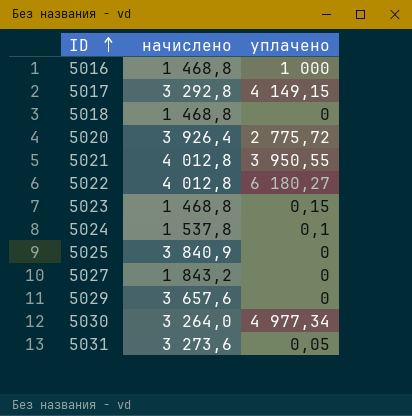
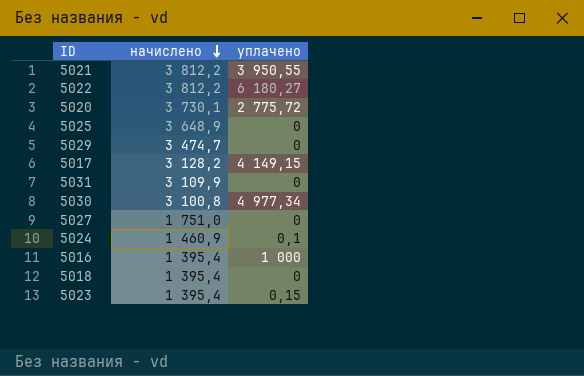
row order: ID ascending -> начислено descending
5021 | начислено: 4 012,8 -> 3 812,2
5022 | начислено: 4 012,8 -> 3 812,2
5020 | начислено: 3 926,4 -> 3 730,1
5025 | начислено: 3 840,9 -> 3 648,9
5029 | начислено: 3 657,6 -> 3 474,7
5017 | начислено: 3 292,8 -> 3 128,2
5031 | начислено: 3 273,6 -> 3 109,9
5031 | уплачено: 0,05 -> 0
5030 | начислено: 3 264,0 -> 3 100,8
5027 | начислено: 1 843,2 -> 1 751,0
5024 | начислено: 1 537,8 -> 1 460,9
5016 | начислено: 1 468,8 -> 1 395,4
5018 | начислено: 1 468,8 -> 1 395,4
5023 | начислено: 1 468,8 -> 1 395,4

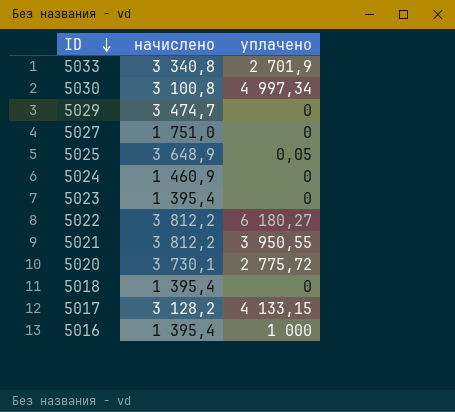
row order: начислено descending -> ID descending
row 5031: 3 109,9 | 0 -> none
row 5033: none -> 3 340,8 | 2 701,9
5030 | уплачено: 4 977,34 -> 4 997,34
5025 | уплачено: 0 -> 0,05
5024 | уплачено: 0,1 -> 0
5023 | уплачено: 0,15 -> 0
5017 | уплачено: 4 149,15 -> 4 133,15

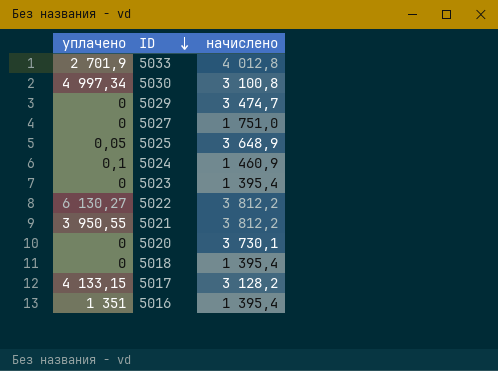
column уплачено | position: 3 -> 1
5033 | начислено: 3 340,8 -> 4 012,8
5024 | уплачено: 0 -> 0,1
5022 | уплачено: 6 180,27 -> 6 130,27
5020 | уплачено: 2 775,72 -> 0
5016 | уплачено: 1 000 -> 1 351

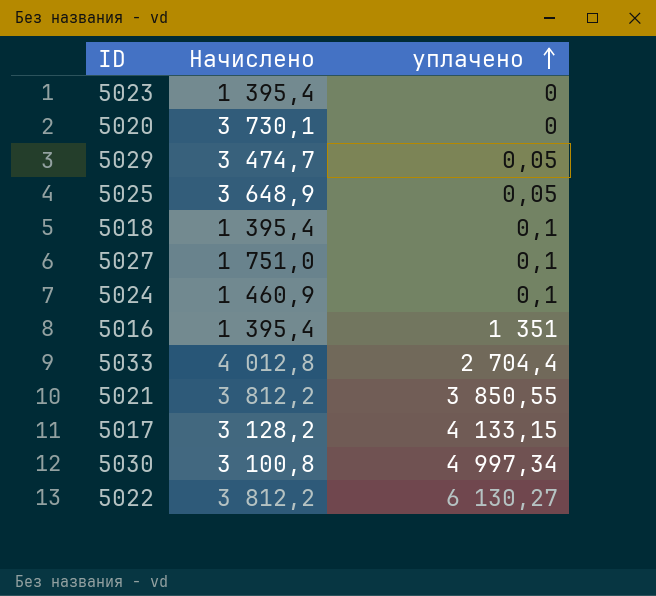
row order: ID descending -> уплачено ascending
column name: начислено -> Начислено
column уплачено | position: 1 -> 3
5029 | уплачено: 0 -> 0,05
5018 | уплачено: 0 -> 0,1
5027 | уплачено: 0 -> 0,1
5033 | уплачено: 2 701,9 -> 2 704,4
5021 | уплачено: 3 950,55 -> 3 850,55

